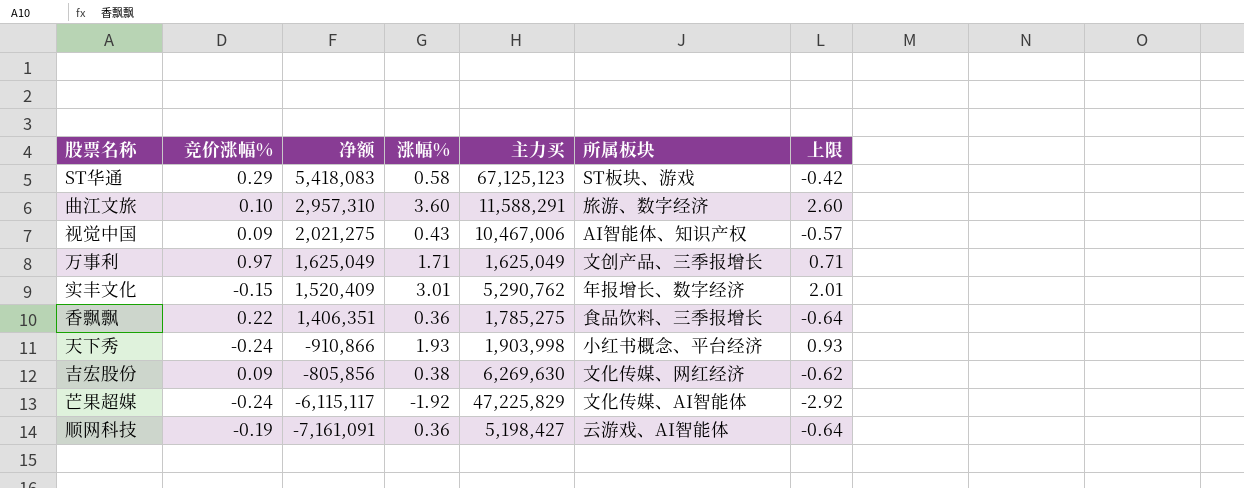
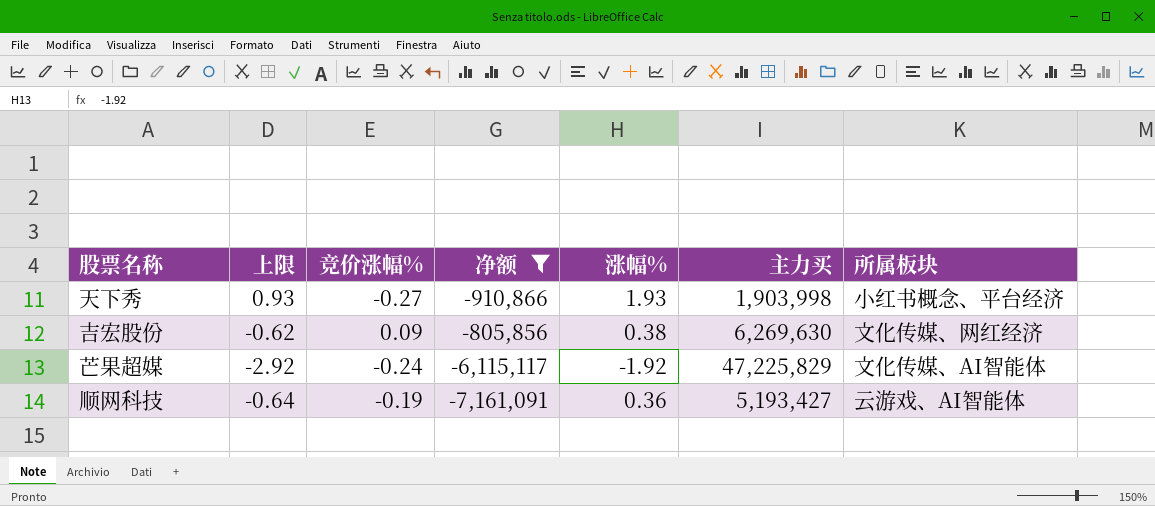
filter: none -> 净额 <= -805,856
column 上限 | position: 7 -> 2
天下秀 | 竞价涨幅%: -0.24 -> -0.27
顺网科技 | 主力买: 5,198,427 -> 5,193,427

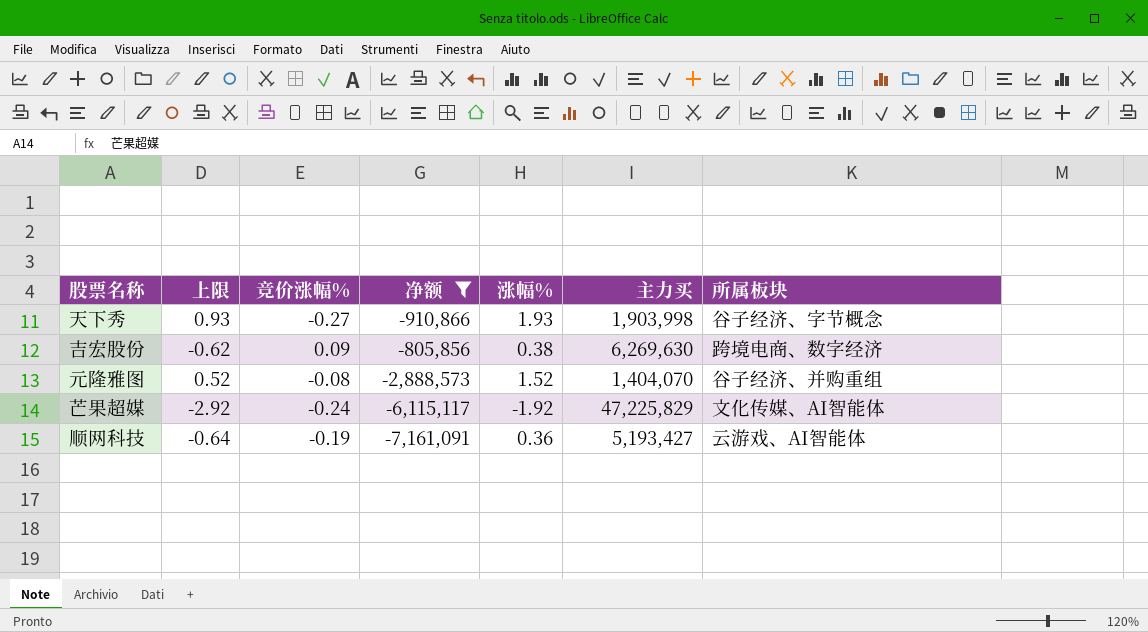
天下秀 | 所属板块: 小红书概念、平台经济 -> 谷子经济、字节概念
吉宏股份 | 所属板块: 文化传媒、网红经济 -> 跨境电商、数字经济
row 元隆雅图: none -> 0.52 | -0.08 | -2,888,573 | 1.52 | 1,404,070 | 谷子经济、并购重组

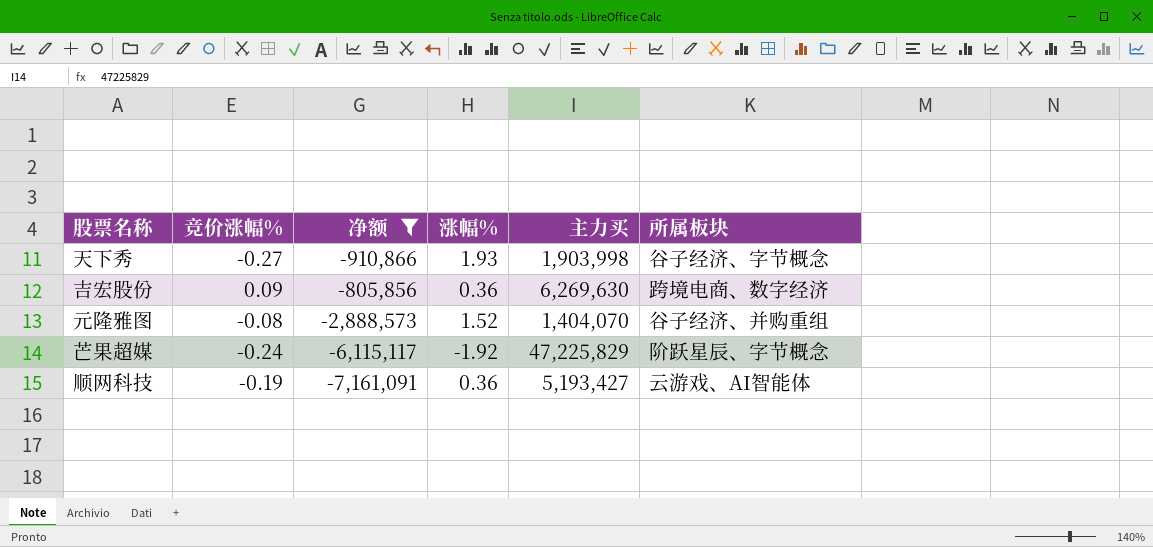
column 上限 | formula: [涨幅%] - 1 -> none
吉宏股份 | 涨幅%: 0.38 -> 0.36
芒果超媒 | 所属板块: 文化传媒、AI智能体 -> 阶跃星辰、字节概念

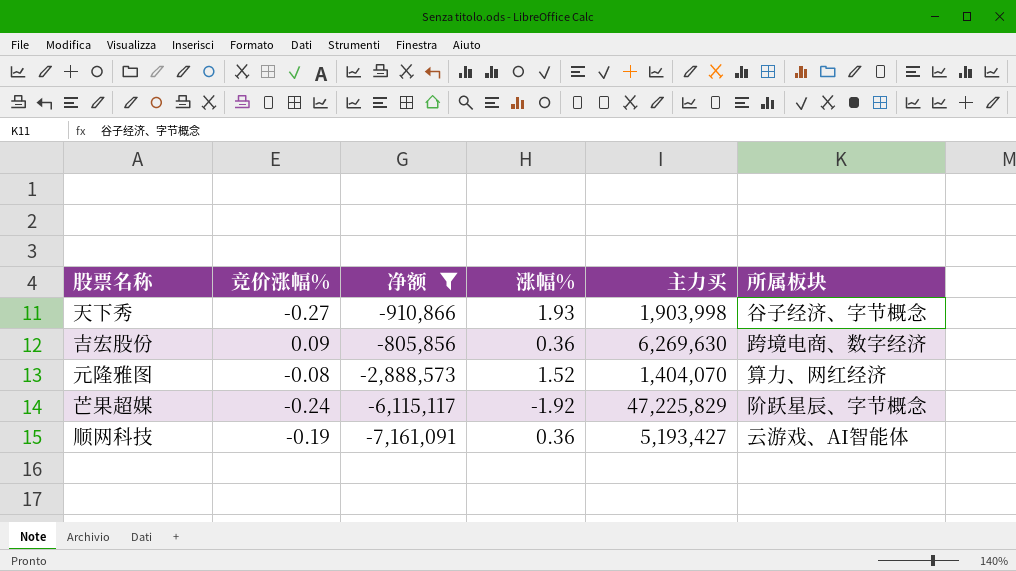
元隆雅图 | 所属板块: 谷子经济、并购重组 -> 算力、网红经济

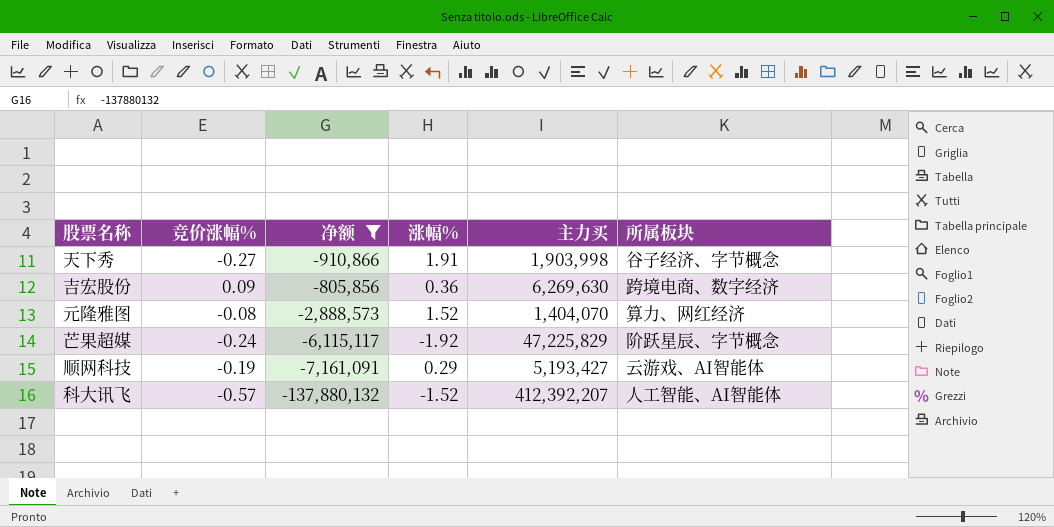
天下秀 | 涨幅%: 1.93 -> 1.91
顺网科技 | 涨幅%: 0.36 -> 0.29
row 科大讯飞: none -> -0.57 | -137,880,132 | -1.52 | 412,392,207 | 人工智能、AI智能体

